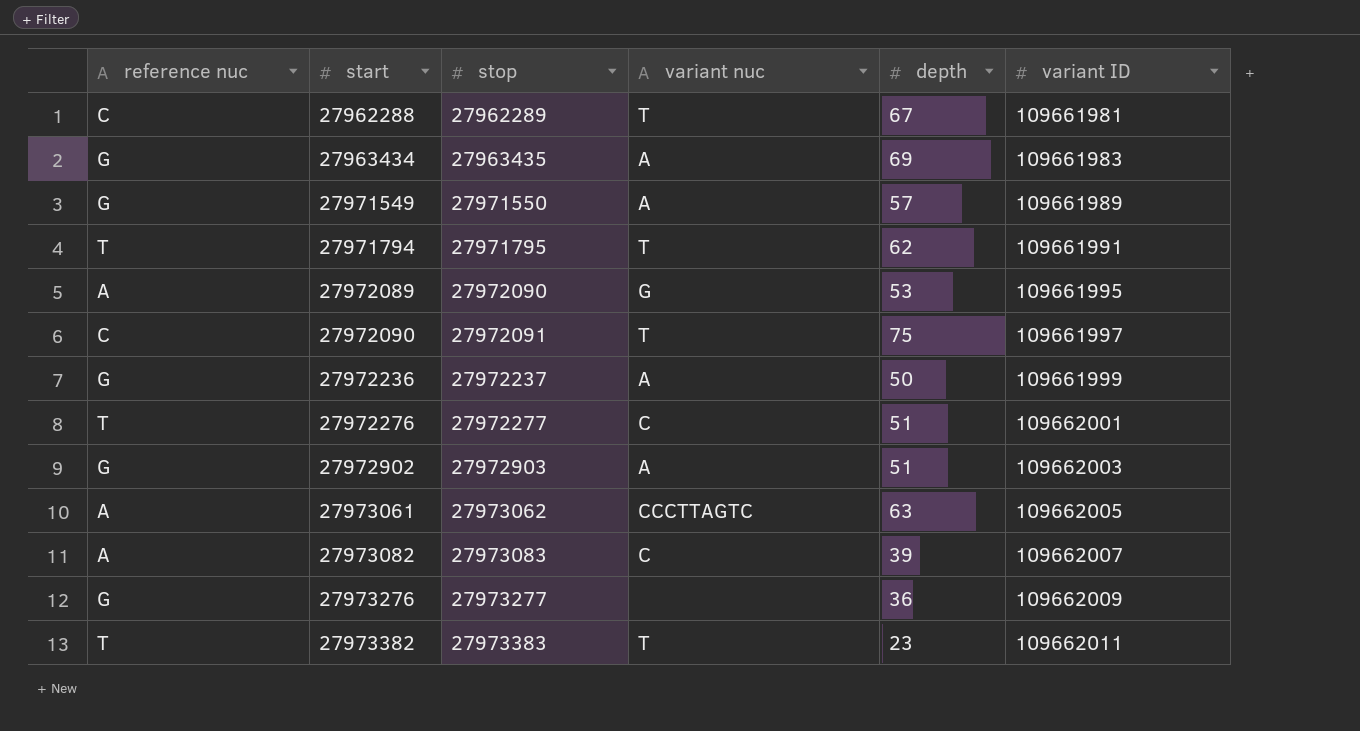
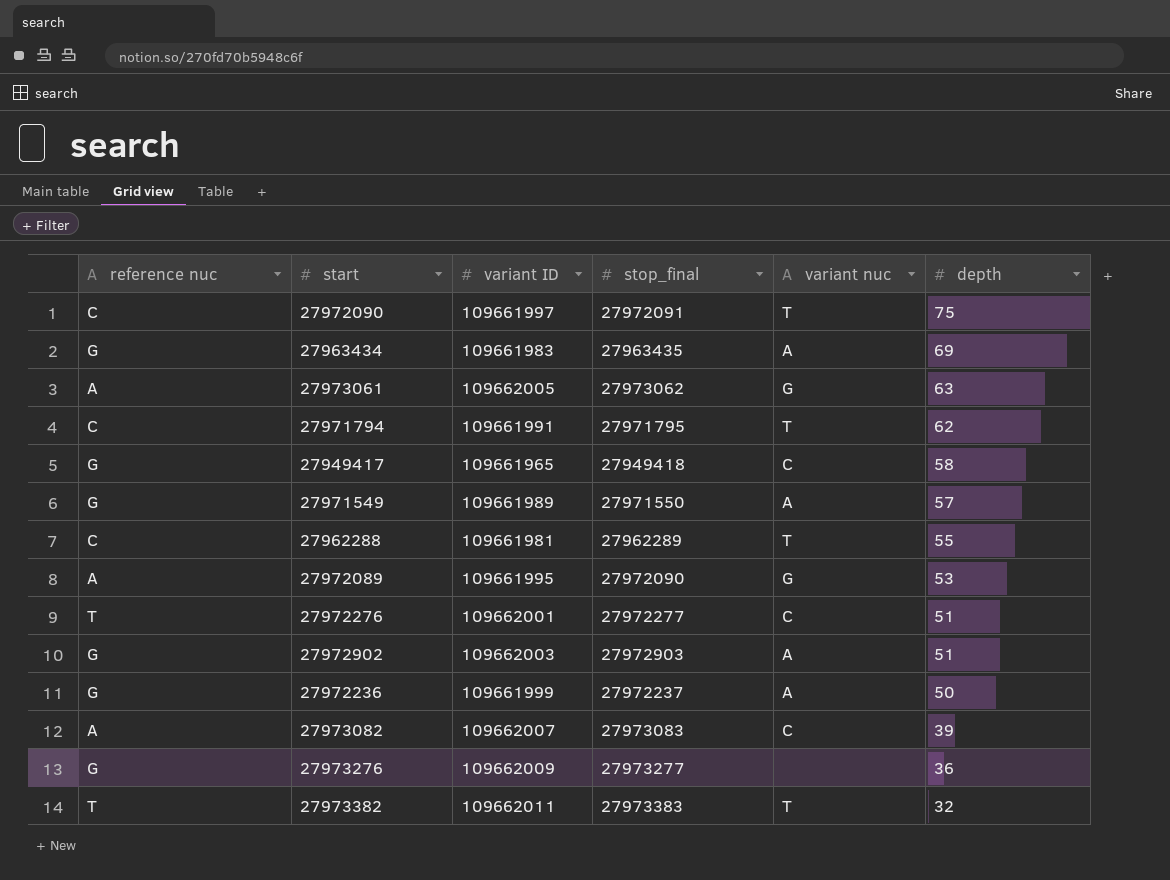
row order: start ascending -> depth descending
column variant ID | position: 6 -> 3
column name: stop -> stop_final
27973061 | variant nuc: CCCTTAGTC -> G
27971794 | reference nuc: T -> C
row 27949417: none -> G | 109661965 | 27949418 | C | 58
27962288 | depth: 67 -> 55
27973382 | depth: 23 -> 32

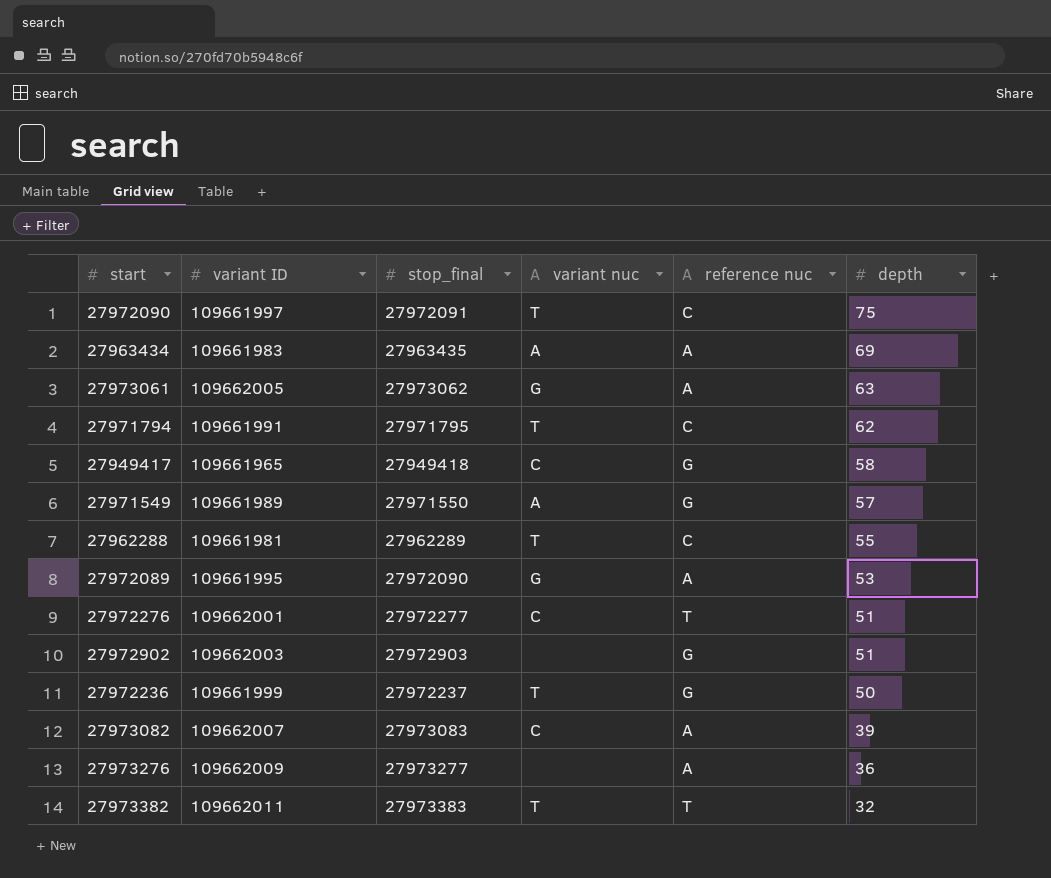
column reference nuc | position: 1 -> 5
27963434 | reference nuc: G -> A
27972902 | variant nuc: A -> none
27972236 | variant nuc: A -> T
27973276 | reference nuc: G -> A

